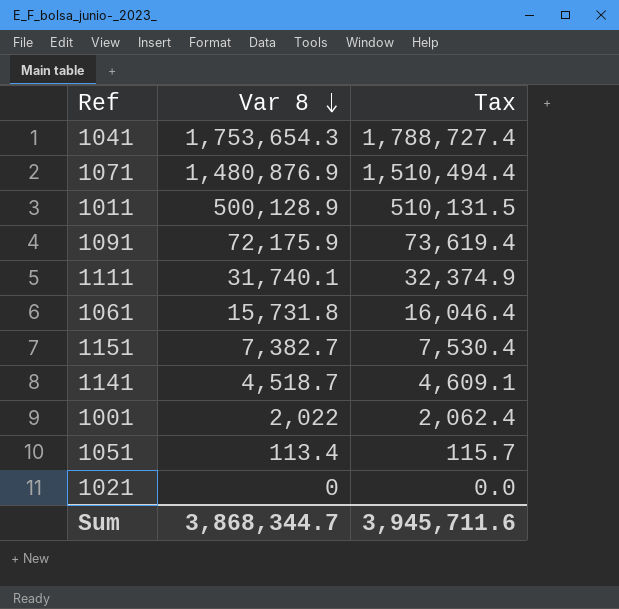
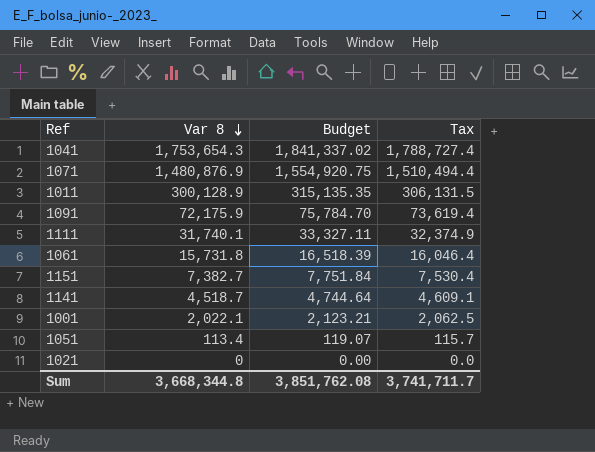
column Budget | formula: none -> [Var 8] * 1.05
1011 | Var 8: 500,128.9 -> 300,128.9
1011 | Tax: 510,131.5 -> 306,131.5
1001 | Var 8: 2,022 -> 2,022.1
1001 | Tax: 2,062.4 -> 2,062.5
Sum | Var 8: 3,868,344.7 -> 3,668,344.8
Sum | Tax: 3,945,711.6 -> 3,741,711.7

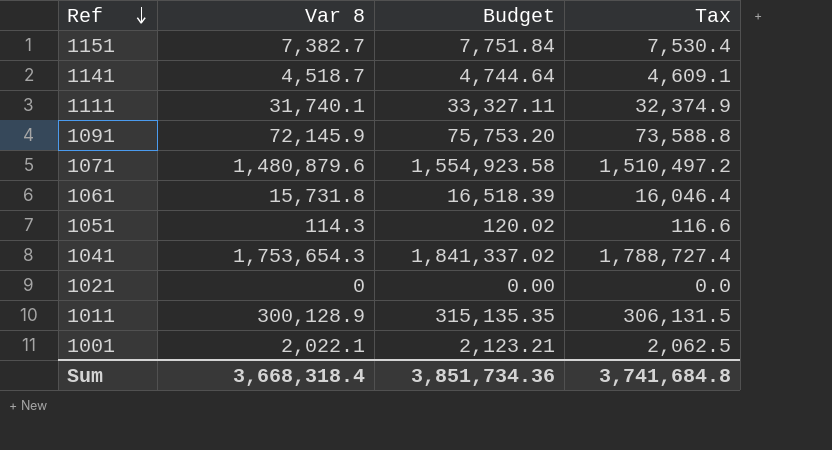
row order: Var 8 descending -> Ref descending
1091 | Var 8: 72,175.9 -> 72,145.9
1091 | Budget: 75,784.70 -> 75,753.20
1091 | Tax: 73,619.4 -> 73,588.8
1071 | Var 8: 1,480,876.9 -> 1,480,879.6
1071 | Budget: 1,554,920.75 -> 1,554,923.58
1071 | Tax: 1,510,494.4 -> 1,510,497.2
1051 | Var 8: 113.4 -> 114.3
1051 | Budget: 119.07 -> 120.02
1051 | Tax: 115.7 -> 116.6
Sum | Var 8: 3,668,344.8 -> 3,668,318.4
Sum | Budget: 3,851,762.08 -> 3,851,734.36
Sum | Tax: 3,741,711.7 -> 3,741,684.8

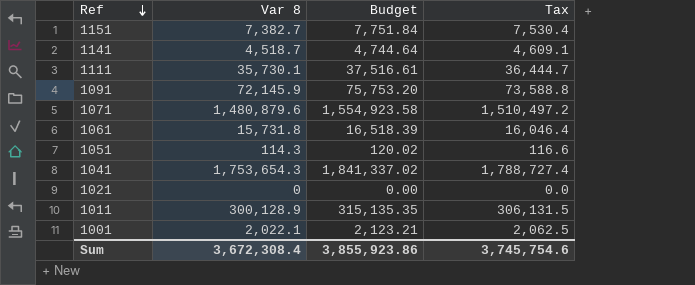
1111 | Var 8: 31,740.1 -> 35,730.1
1111 | Budget: 33,327.11 -> 37,516.61
1111 | Tax: 32,374.9 -> 36,444.7
Sum | Var 8: 3,668,318.4 -> 3,672,308.4
Sum | Budget: 3,851,734.36 -> 3,855,923.86
Sum | Tax: 3,741,684.8 -> 3,745,754.6

